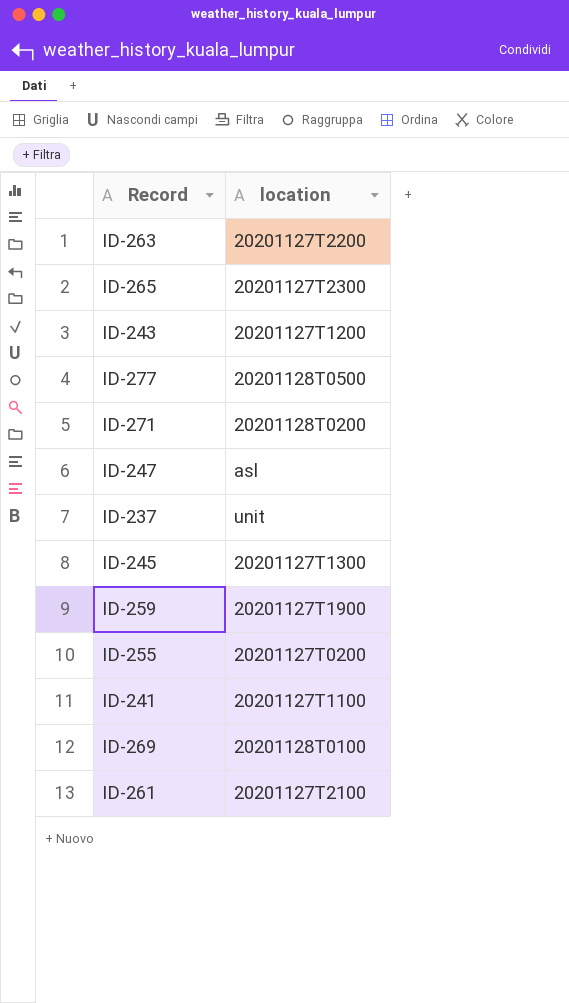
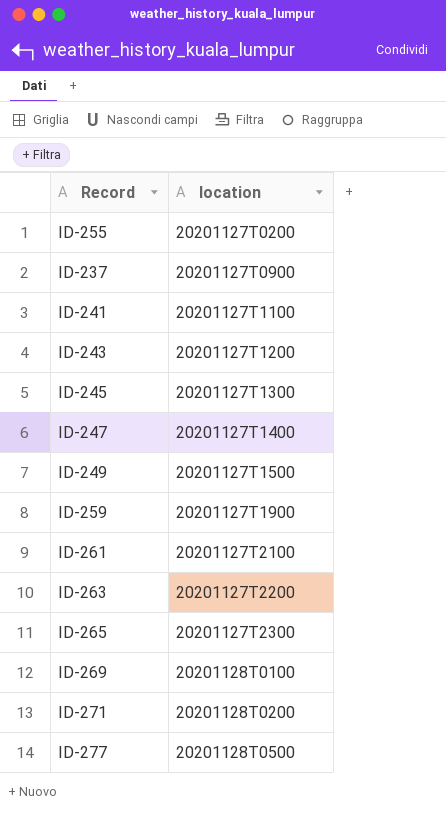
row order: none -> location ascending
ID-237 | location: unit -> 20201127T0900
ID-247 | location: asl -> 20201127T1400
row ID-249: none -> 20201127T1500

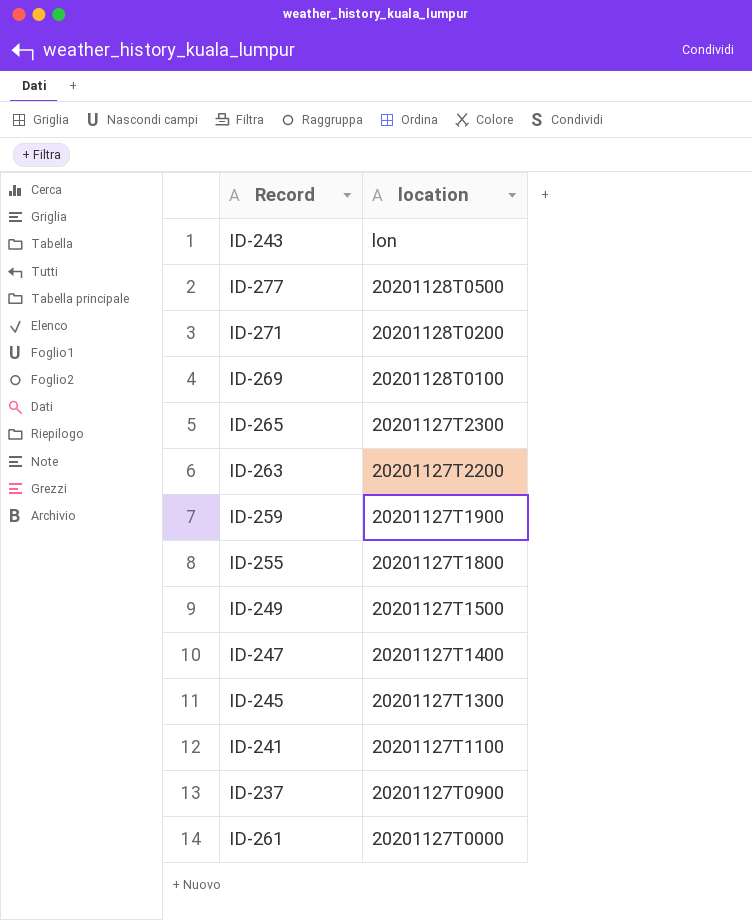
row order: location ascending -> location descending
ID-243 | location: 20201127T1200 -> lon
ID-255 | location: 20201127T0200 -> 20201127T1800
ID-261 | location: 20201127T2100 -> 20201127T0000

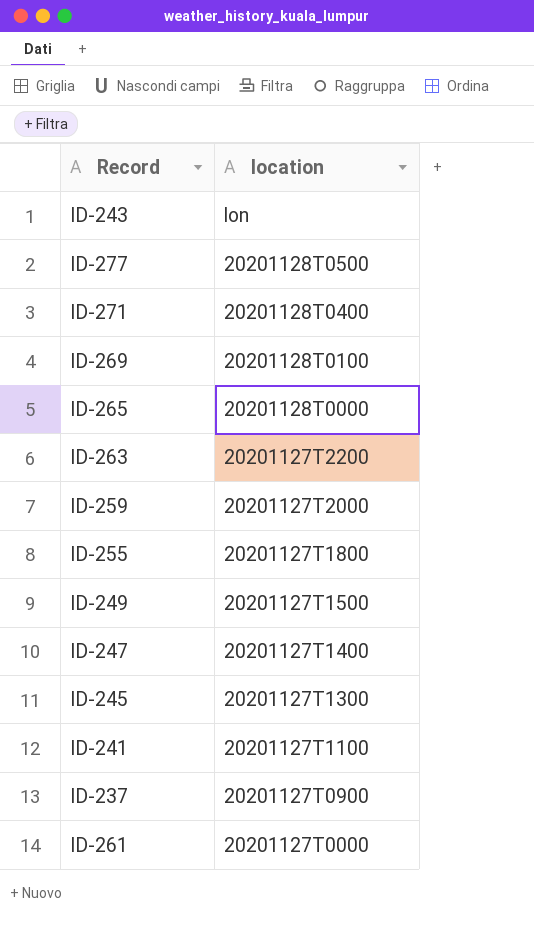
ID-271 | location: 20201128T0200 -> 20201128T0400
ID-265 | location: 20201127T2300 -> 20201128T0000
ID-259 | location: 20201127T1900 -> 20201127T2000

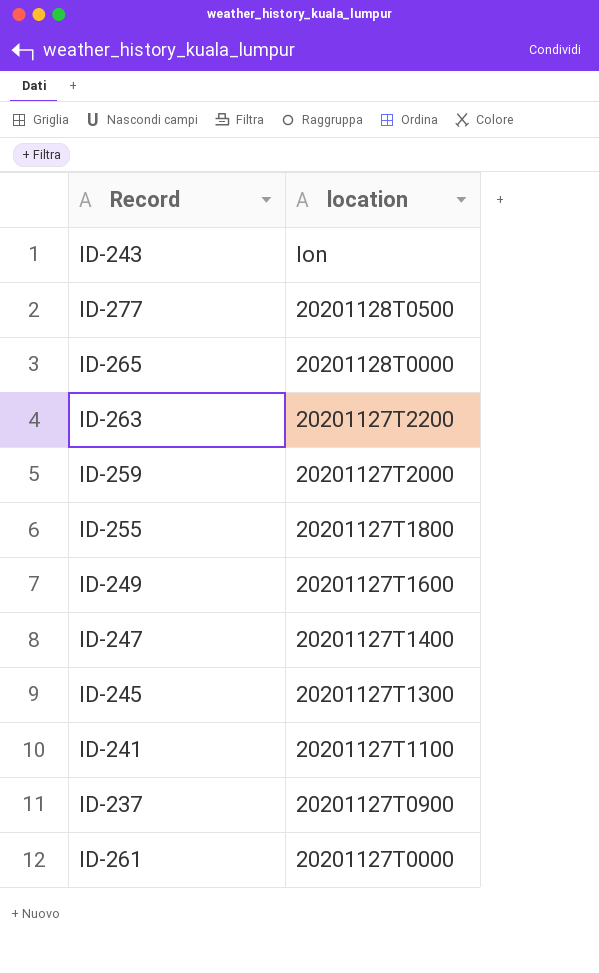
row ID-271: 20201128T0400 -> none
row ID-269: 20201128T0100 -> none
ID-249 | location: 20201127T1500 -> 20201127T1600

